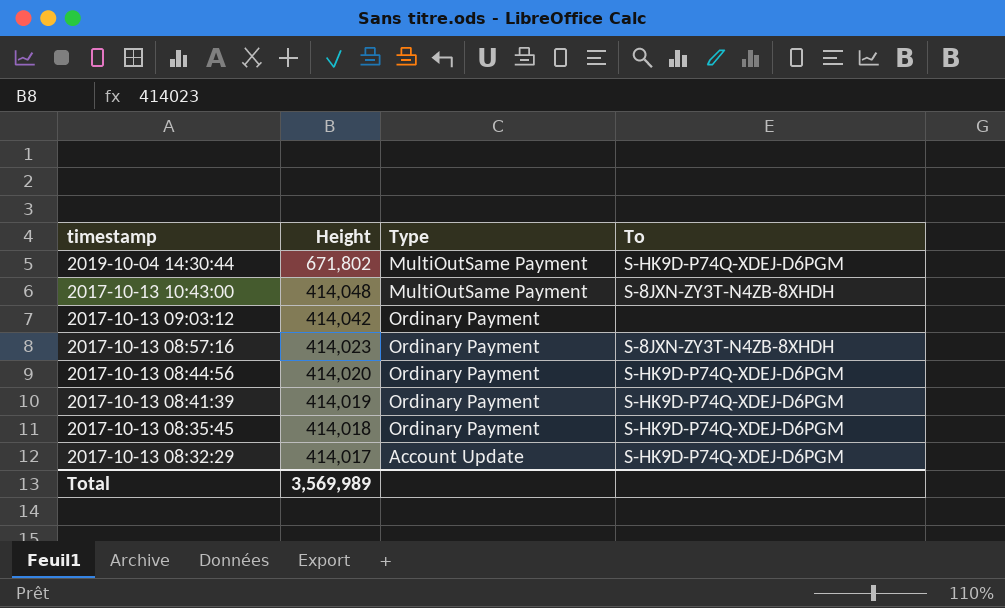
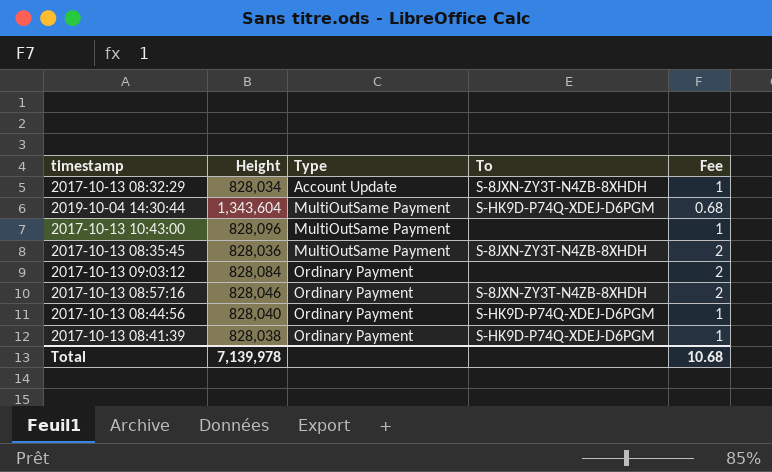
row order: timestamp descending -> Type ascending
column Fee | position: none -> 5
2017-10-13 08:32:29 | Height: 414,017 -> 828,034
2017-10-13 08:32:29 | To: S-HK9D-P74Q-XDEJ-D6PGM -> S-8JXN-ZY3T-N4ZB-8XHDH
2019-10-04 14:30:44 | Height: 671,802 -> 1,343,604
2017-10-13 10:43:00 | Height: 414,048 -> 828,096
2017-10-13 10:43:00 | To: S-8JXN-ZY3T-N4ZB-8XHDH -> none
2017-10-13 08:35:45 | Height: 414,018 -> 828,036
2017-10-13 08:35:45 | Type: Ordinary Payment -> MultiOutSame Payment
2017-10-13 08:35:45 | To: S-HK9D-P74Q-XDEJ-D6PGM -> S-8JXN-ZY3T-N4ZB-8XHDH
2017-10-13 09:03:12 | Height: 414,042 -> 828,084
2017-10-13 08:57:16 | Height: 414,023 -> 828,046
2017-10-13 08:44:56 | Height: 414,020 -> 828,040
2017-10-13 08:41:39 | Height: 414,019 -> 828,038
Total | Height: 3,569,989 -> 7,139,978

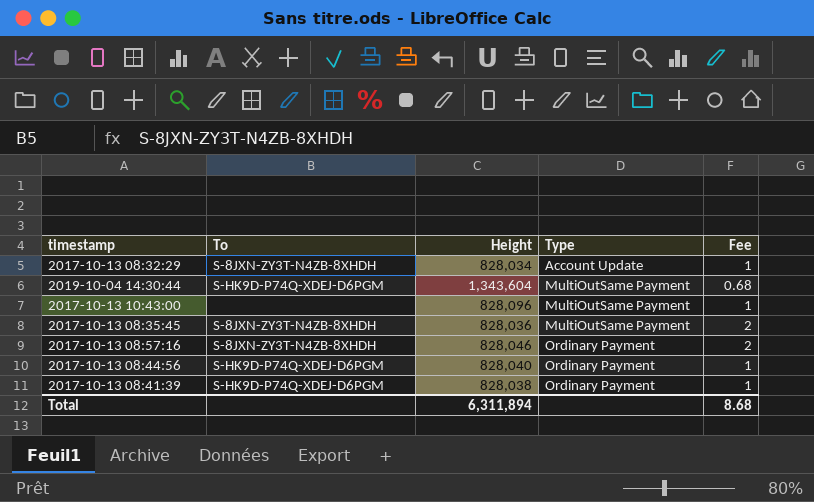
column To | position: 4 -> 2
row 2017-10-13 09:03:12: 828,084 | Ordinary Payment | none | 2 -> none
Total | Height: 7,139,978 -> 6,311,894
Total | Fee: 10.68 -> 8.68

